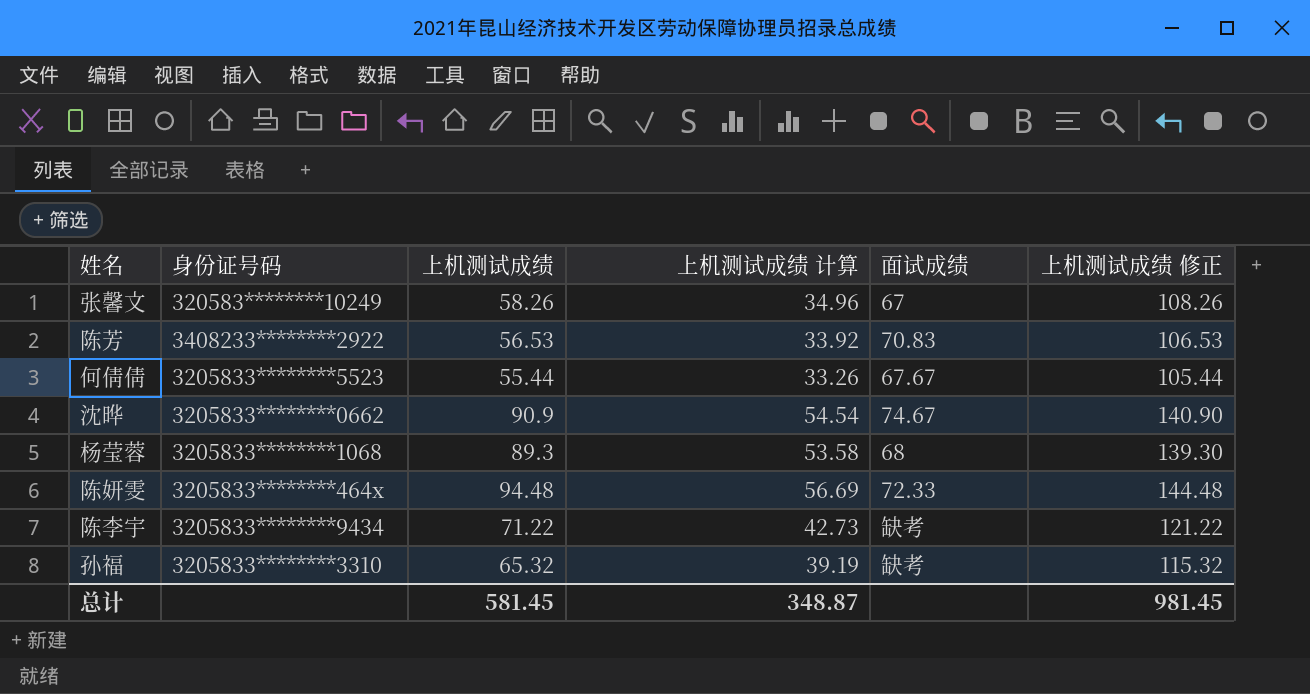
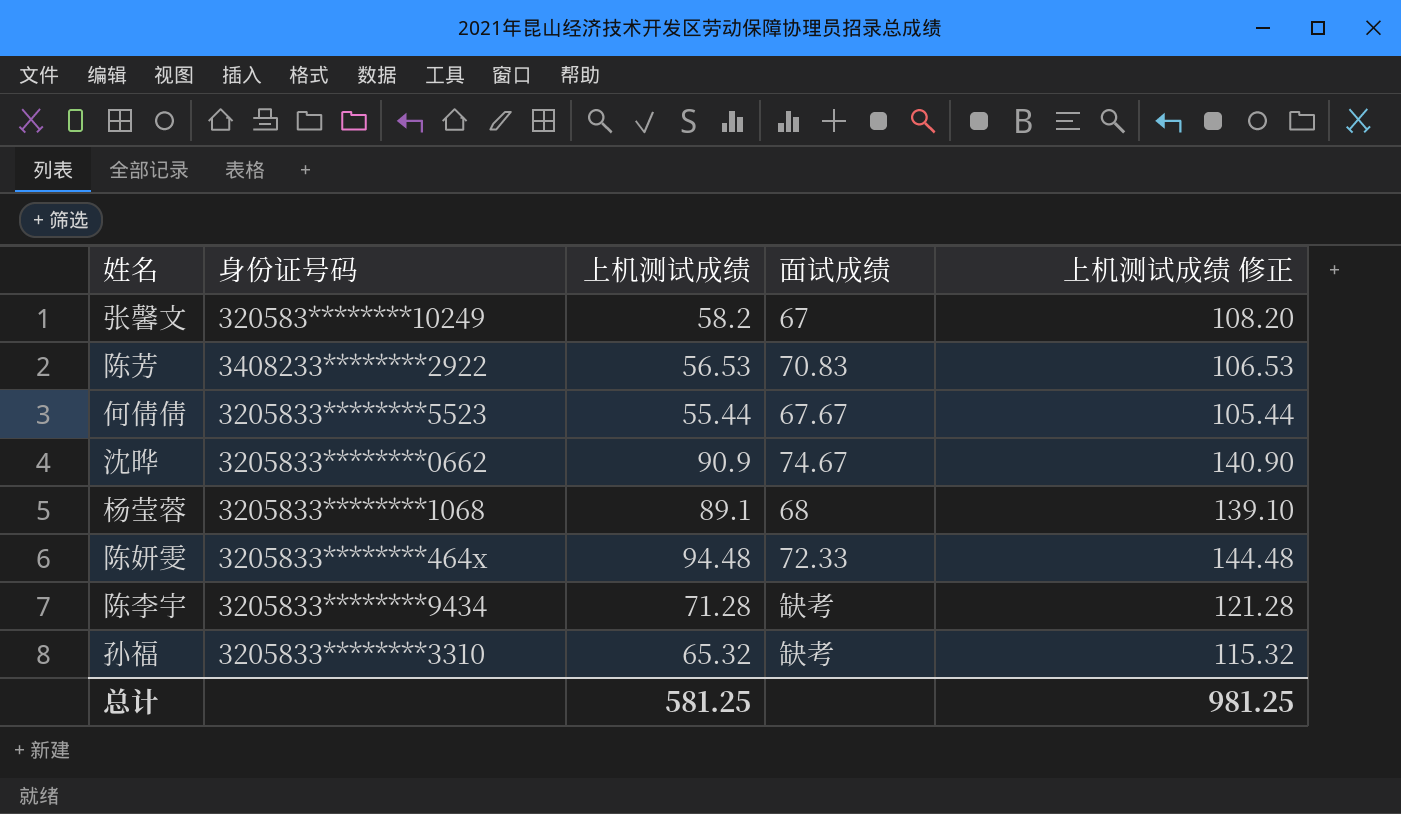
column 上机测试成绩 计算 | formula: [上机测试成绩] * 0.6 -> none
张馨文 | 上机测试成绩: 58.26 -> 58.2
张馨文 | 上机测试成绩 修正: 108.26 -> 108.20
杨莹蓉 | 上机测试成绩: 89.3 -> 89.1
杨莹蓉 | 上机测试成绩 修正: 139.30 -> 139.10
陈李宇 | 上机测试成绩: 71.22 -> 71.28
陈李宇 | 上机测试成绩 修正: 121.22 -> 121.28
总计 | 上机测试成绩: 581.45 -> 581.25
总计 | 上机测试成绩 修正: 981.45 -> 981.25

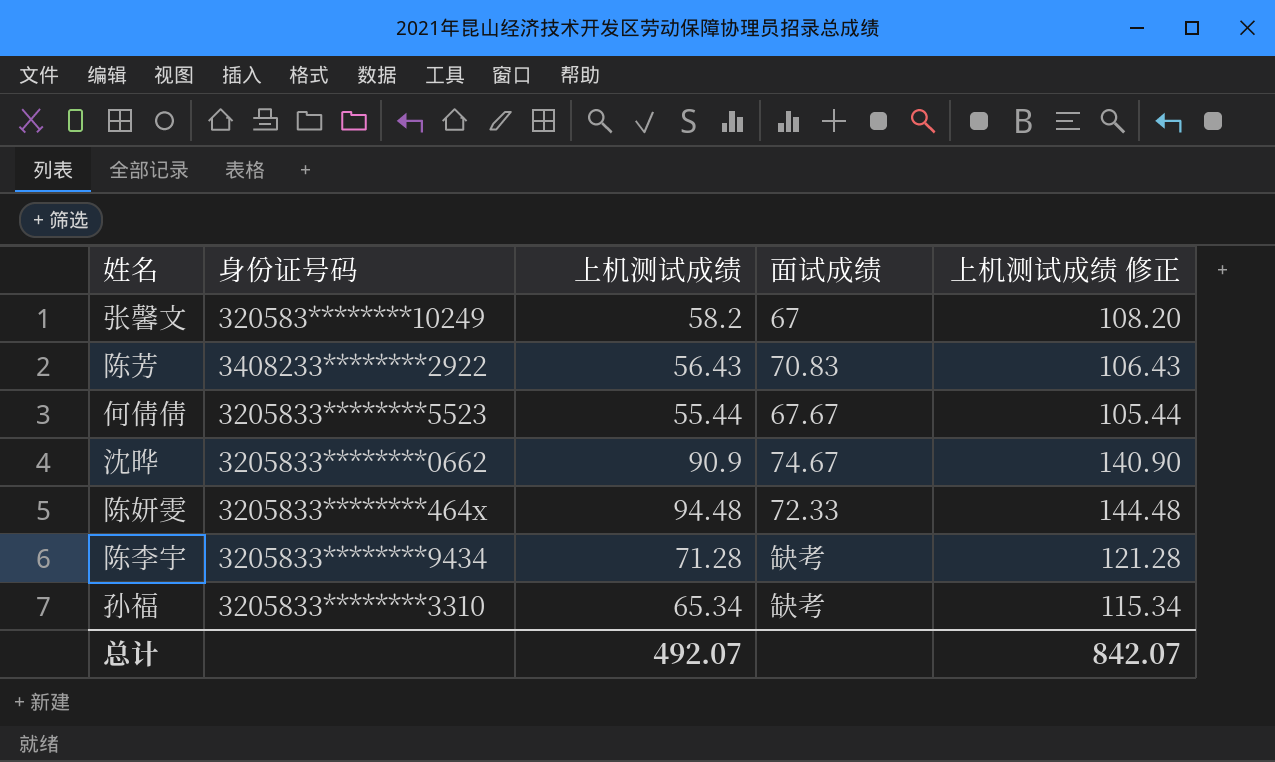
row 杨莹蓉: 3205833********1068 | 89.1 | 68 | 139.10 -> none
陈芳 | 上机测试成绩: 56.53 -> 56.43
陈芳 | 上机测试成绩 修正: 106.53 -> 106.43
孙福 | 上机测试成绩: 65.32 -> 65.34
孙福 | 上机测试成绩 修正: 115.32 -> 115.34
总计 | 上机测试成绩: 581.25 -> 492.07
总计 | 上机测试成绩 修正: 981.25 -> 842.07

